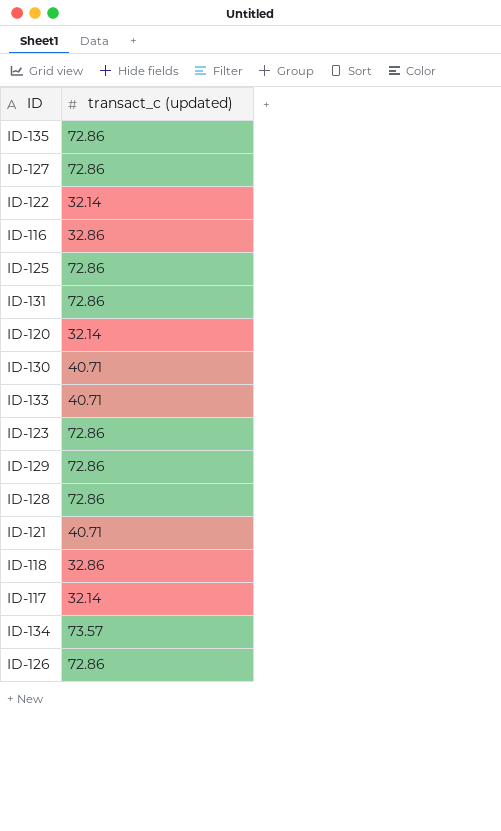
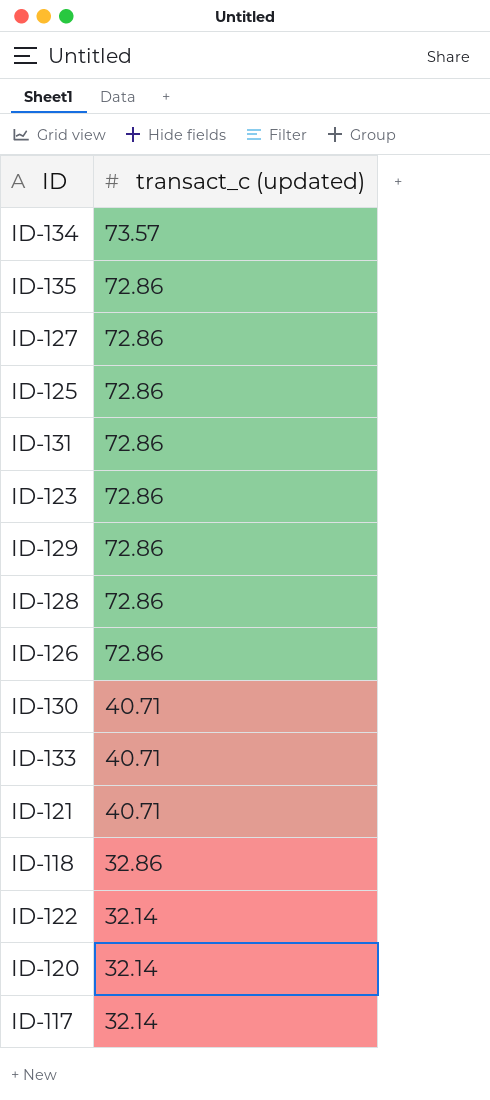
row order: none -> transact_c (updated) descending
row ID-116: 32.86 -> none

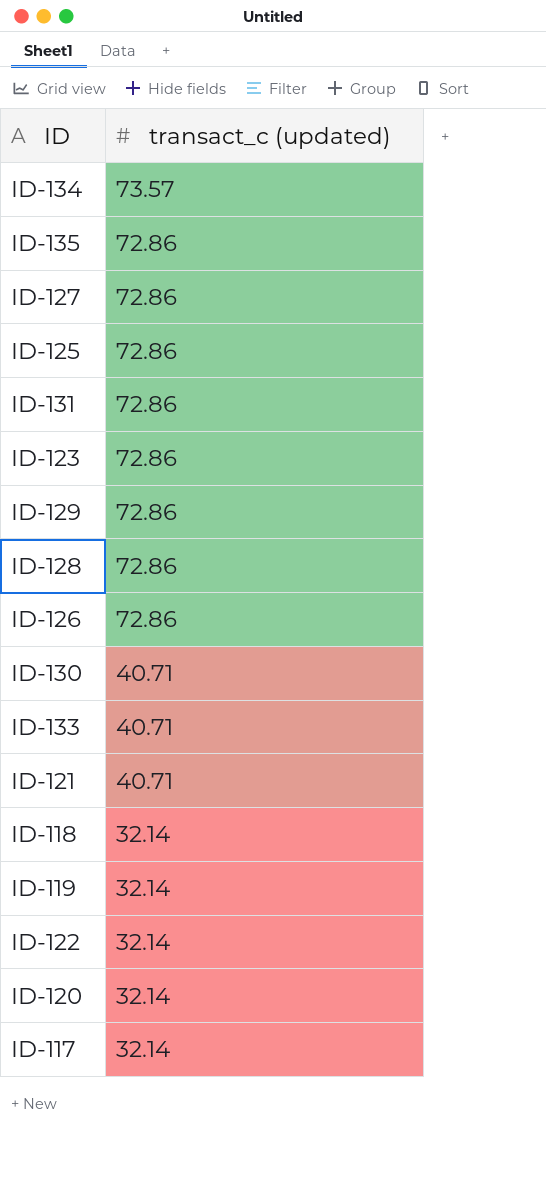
ID-118 | transact_c (updated): 32.86 -> 32.14
row ID-119: none -> 32.14

